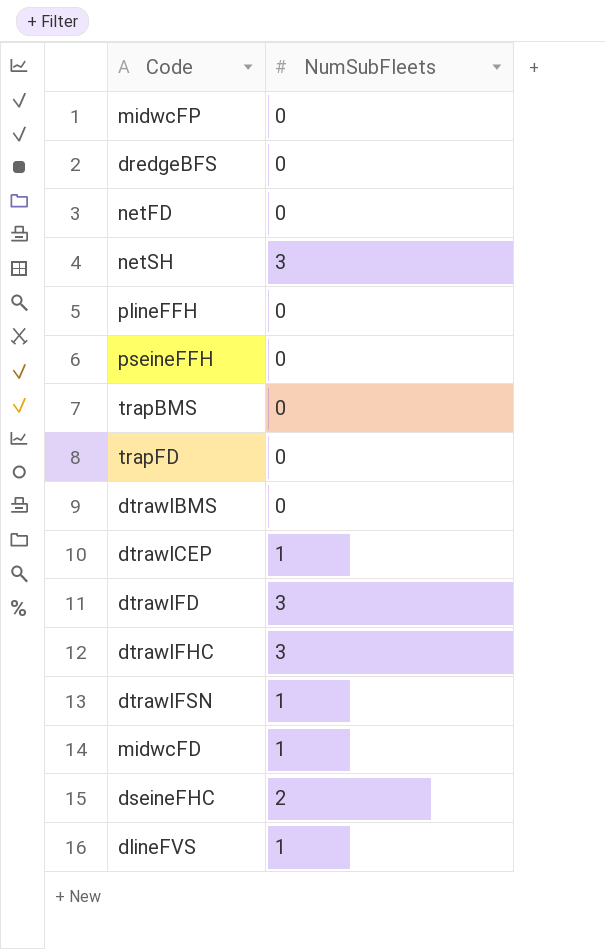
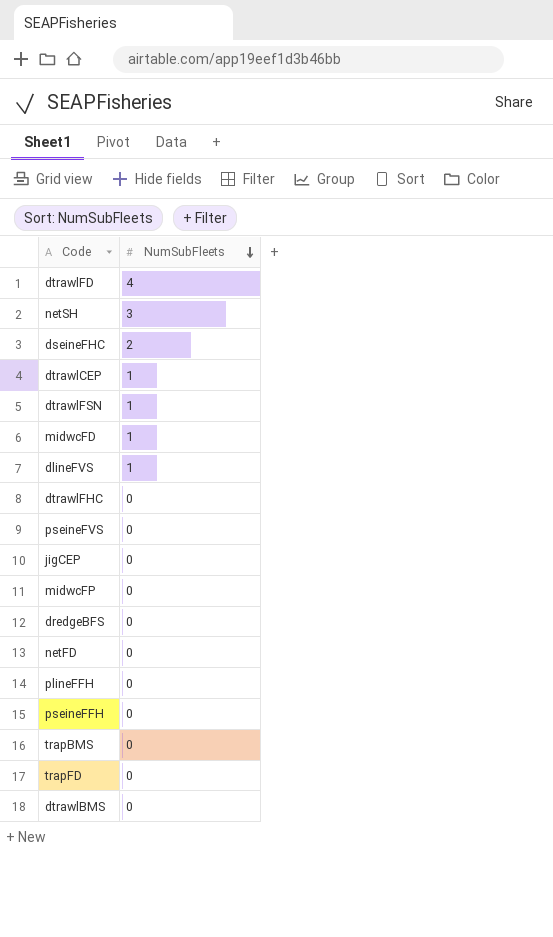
row order: none -> NumSubFleets descending
dtrawlFD | NumSubFleets: 3 -> 4
dtrawlFHC | NumSubFleets: 3 -> 0
row pseineFVS: none -> 0
row jigCEP: none -> 0

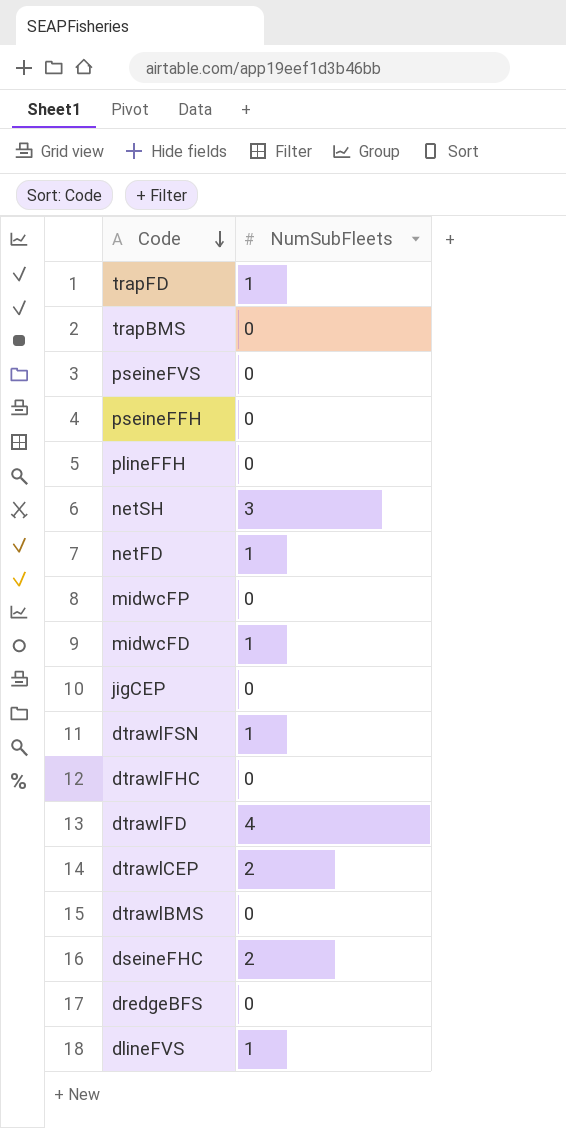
row order: NumSubFleets descending -> Code descending
trapFD | NumSubFleets: 0 -> 1
netFD | NumSubFleets: 0 -> 1
dtrawlCEP | NumSubFleets: 1 -> 2

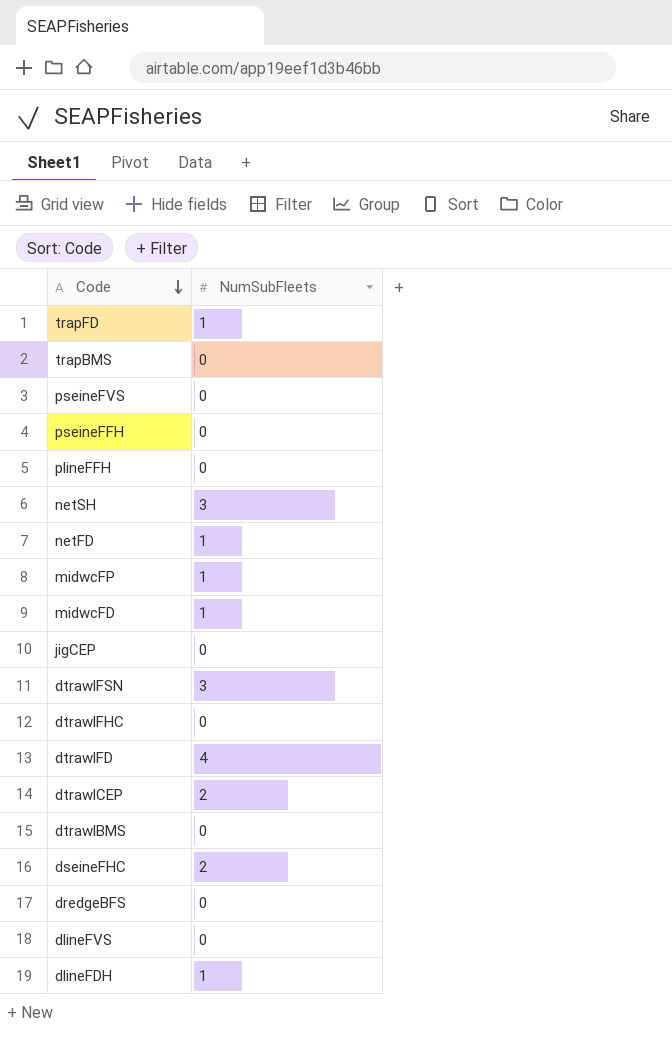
midwcFP | NumSubFleets: 0 -> 1
dtrawlFSN | NumSubFleets: 1 -> 3
dlineFVS | NumSubFleets: 1 -> 0
row dlineFDH: none -> 1

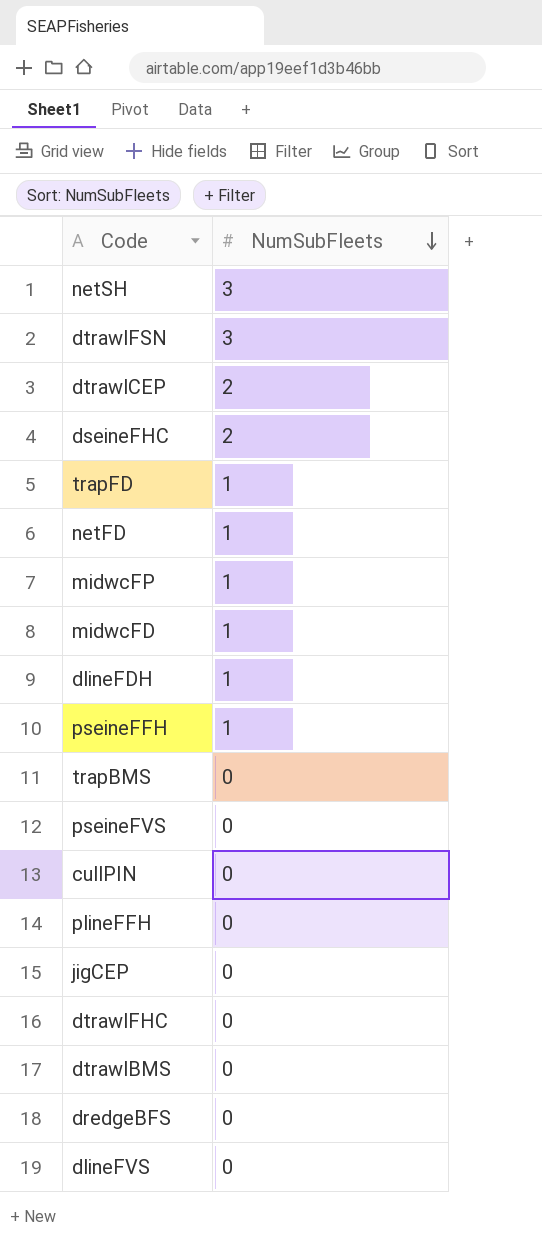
row order: Code descending -> NumSubFleets descending
row dtrawlFD: 4 -> none
pseineFFH | NumSubFleets: 0 -> 1
row cullPIN: none -> 0

